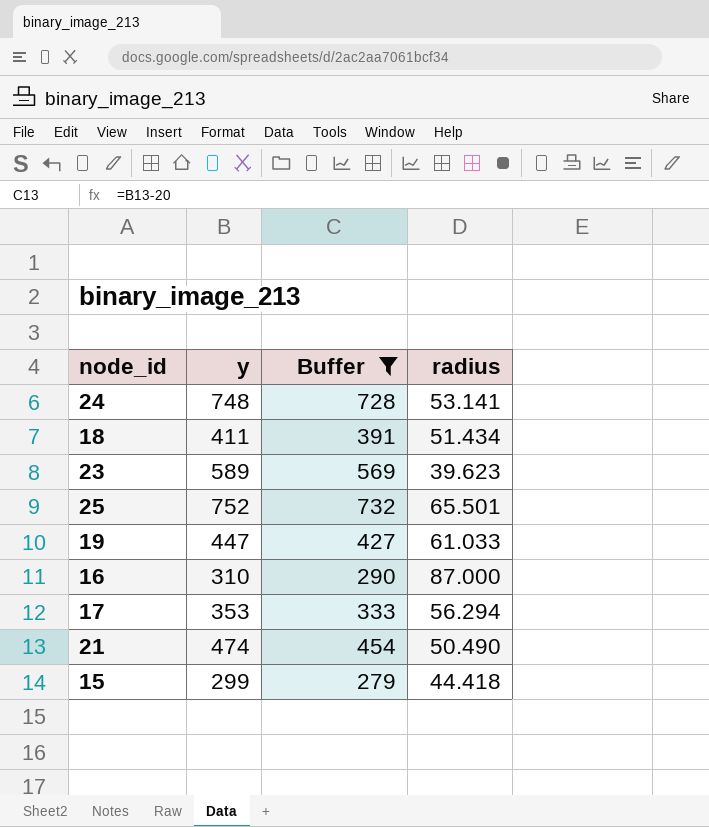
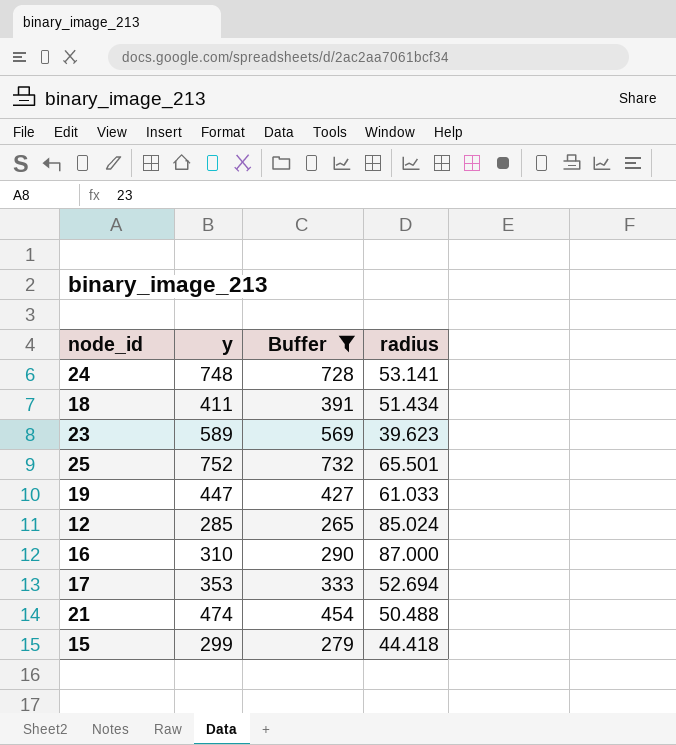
row 12: none -> 285 | 265 | 85.024
17 | radius: 56.294 -> 52.694
21 | radius: 50.490 -> 50.488

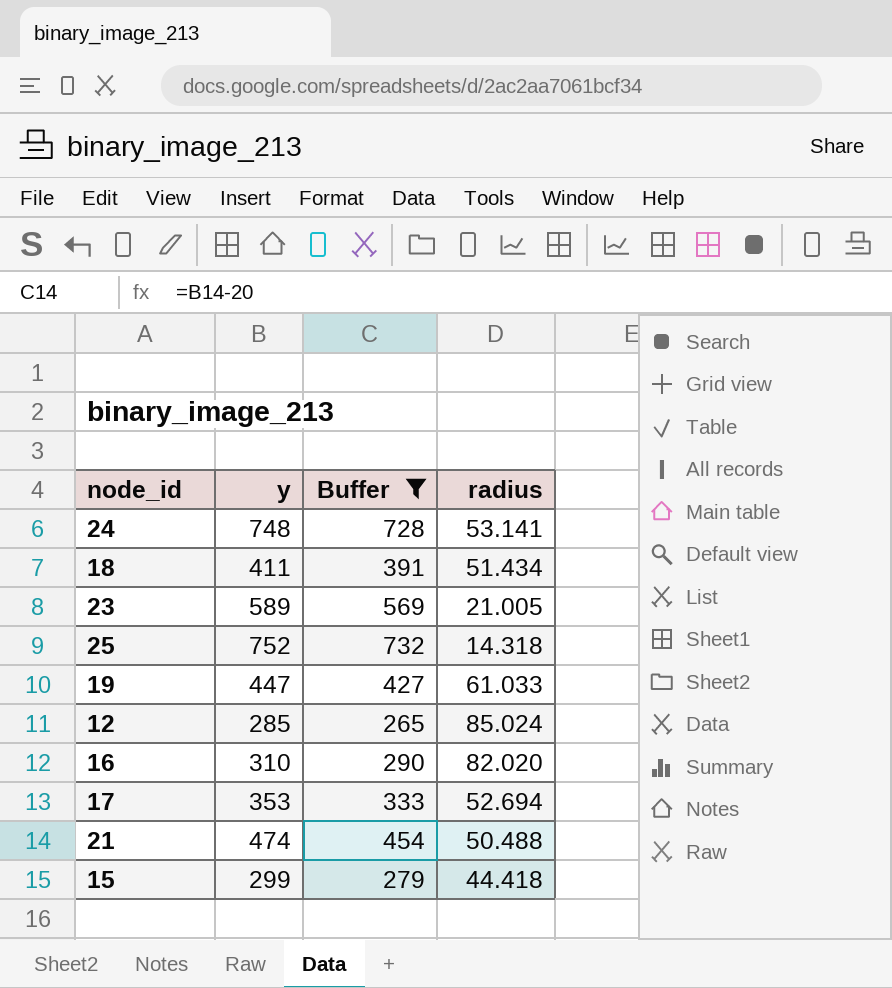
23 | radius: 39.623 -> 21.005
25 | radius: 65.501 -> 14.318
16 | radius: 87.000 -> 82.020

